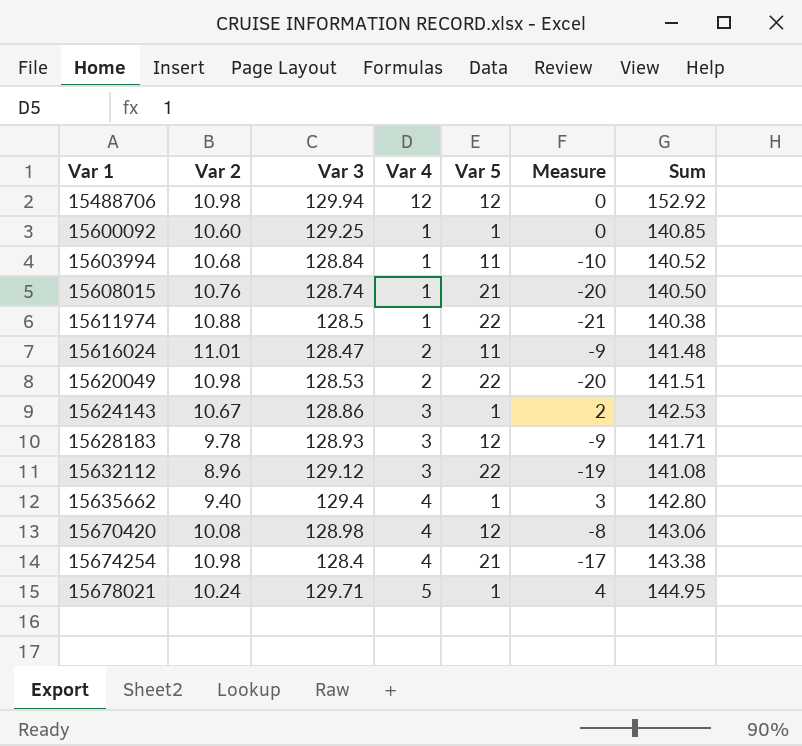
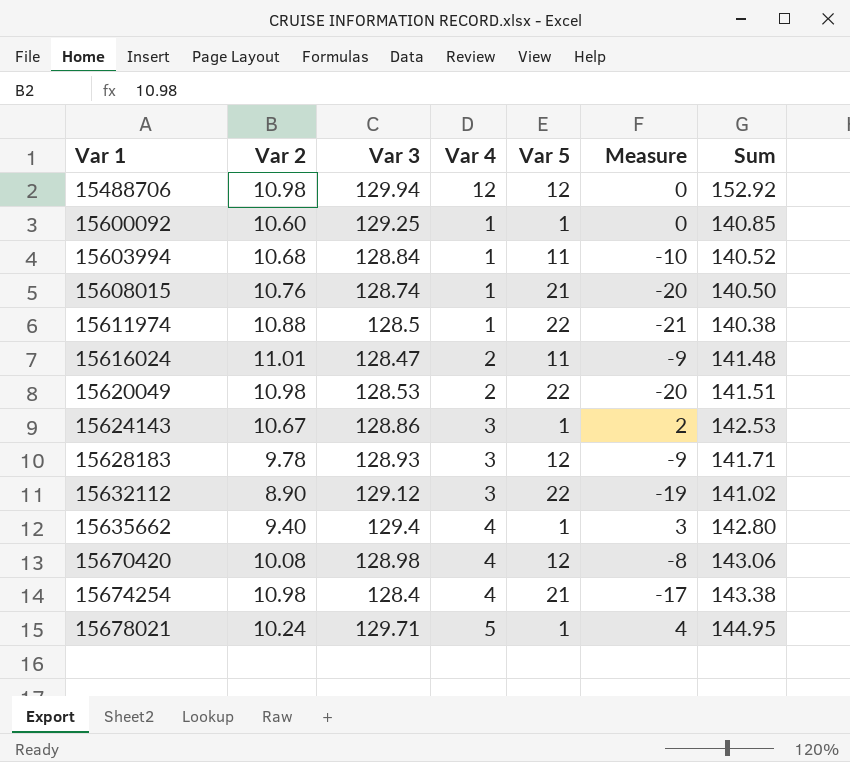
15632112 | Var 2: 8.96 -> 8.90
15632112 | Sum: 141.08 -> 141.02

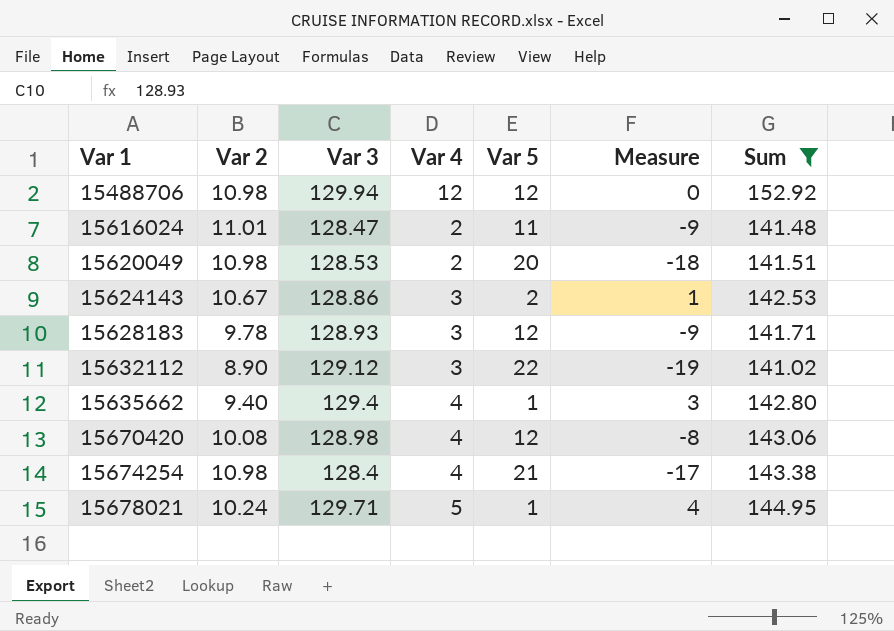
filter: none -> Sum >= 141.02
15620049 | Var 5: 22 -> 20
15620049 | Measure: -20 -> -18
15624143 | Var 5: 1 -> 2
15624143 | Measure: 2 -> 1

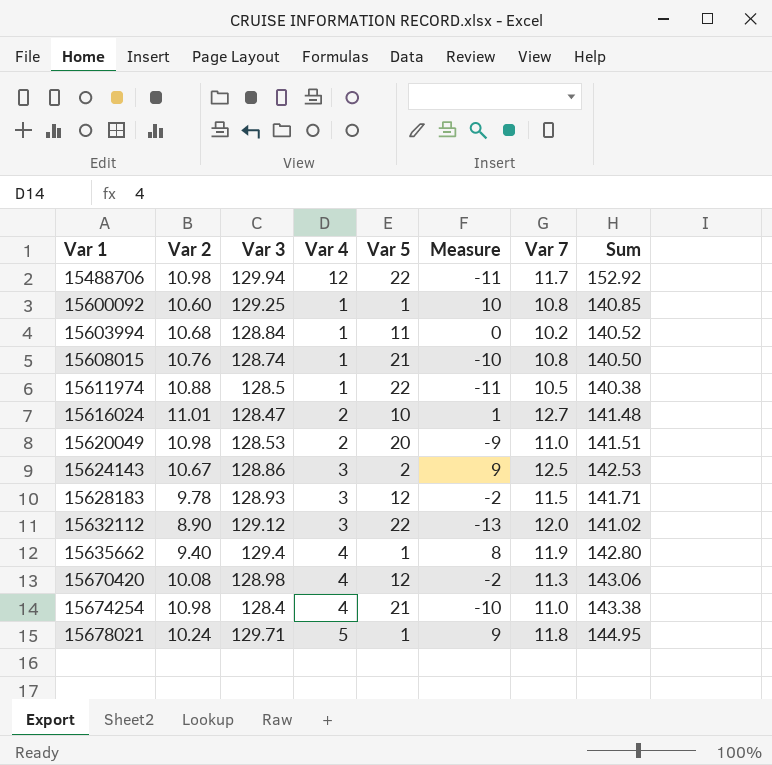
filter: Sum >= 141.02 -> none
column Measure | formula: [Var 4] - [Var 5] -> [Var 2] - [Var 5]
column Var 7 | position: none -> 7
15488706 | Var 5: 12 -> 22
15616024 | Var 5: 11 -> 10

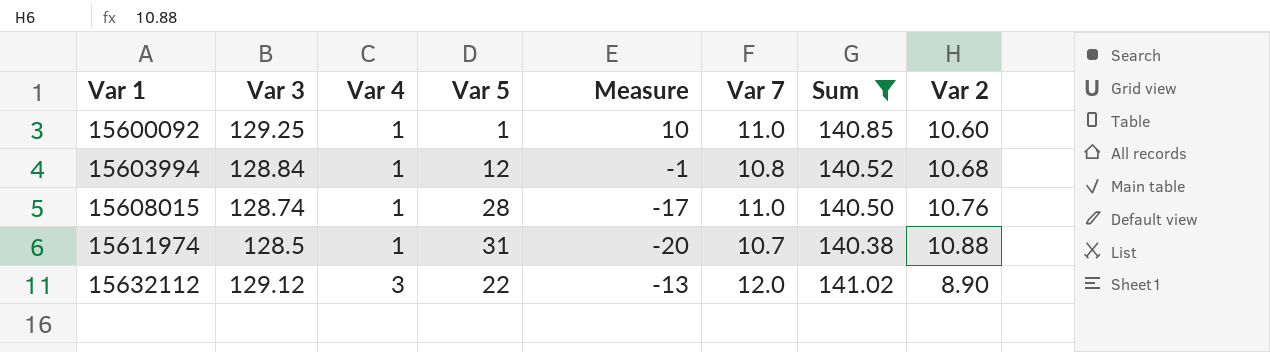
filter: none -> Sum <= 141.02
column Var 2 | position: 2 -> 8
15600092 | Var 7: 10.8 -> 11.0
15603994 | Var 5: 11 -> 12
15603994 | Measure: 0 -> -1
15603994 | Var 7: 10.2 -> 10.8
15608015 | Var 5: 21 -> 28
15608015 | Measure: -10 -> -17
15608015 | Var 7: 10.8 -> 11.0
15611974 | Var 5: 22 -> 31
15611974 | Measure: -11 -> -20
15611974 | Var 7: 10.5 -> 10.7

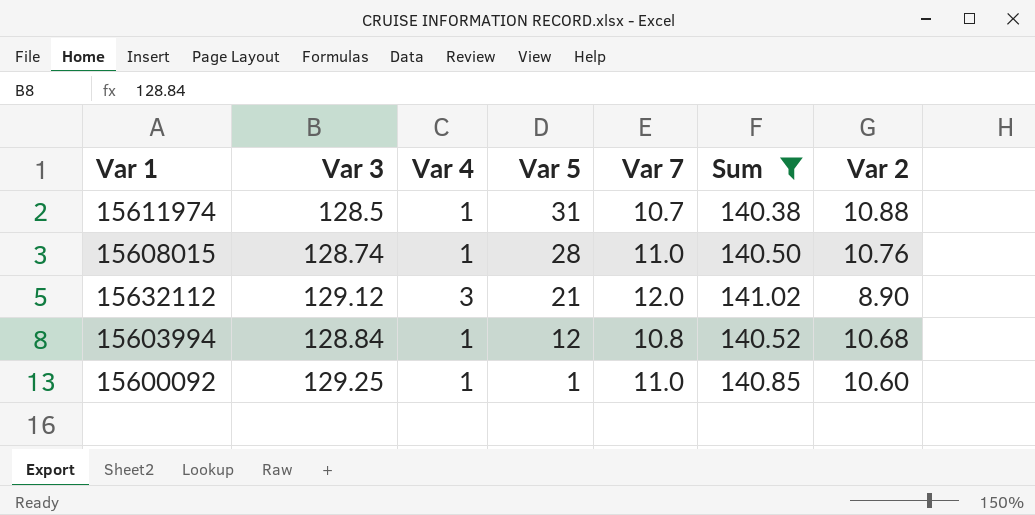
row order: Var 1 ascending -> Var 5 descending
column Measure | formula: [Var 2] - [Var 5] -> none
15632112 | Var 5: 22 -> 21

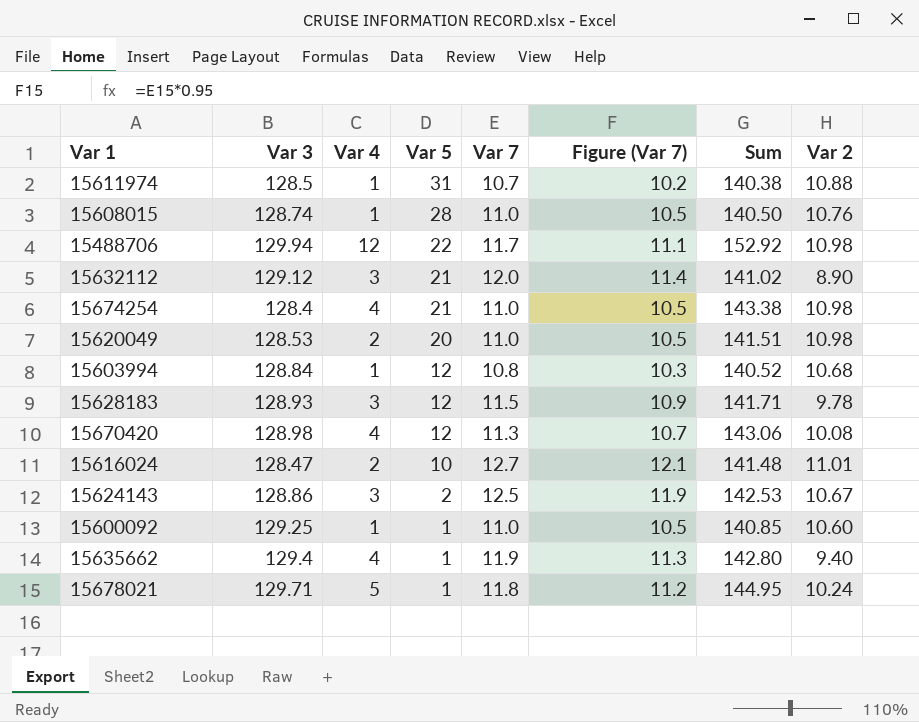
filter: Sum <= 141.02 -> none
column Figure (Var 7) | formula: none -> [Var 7] * 0.95

